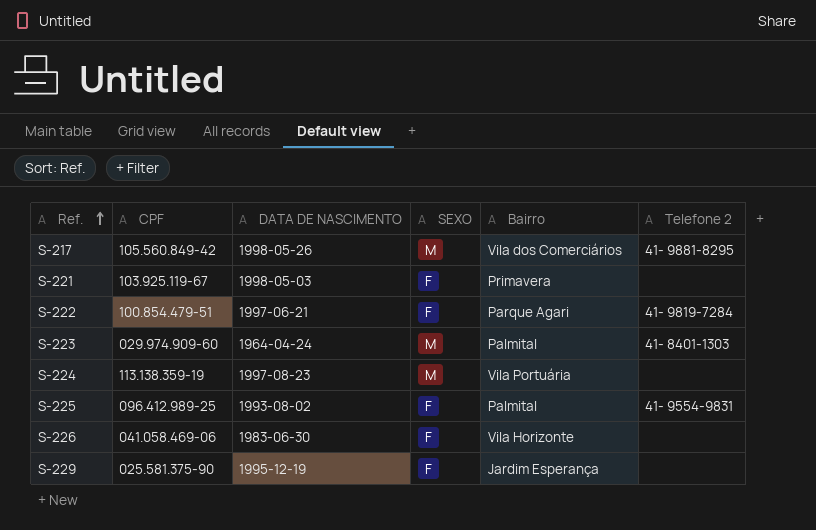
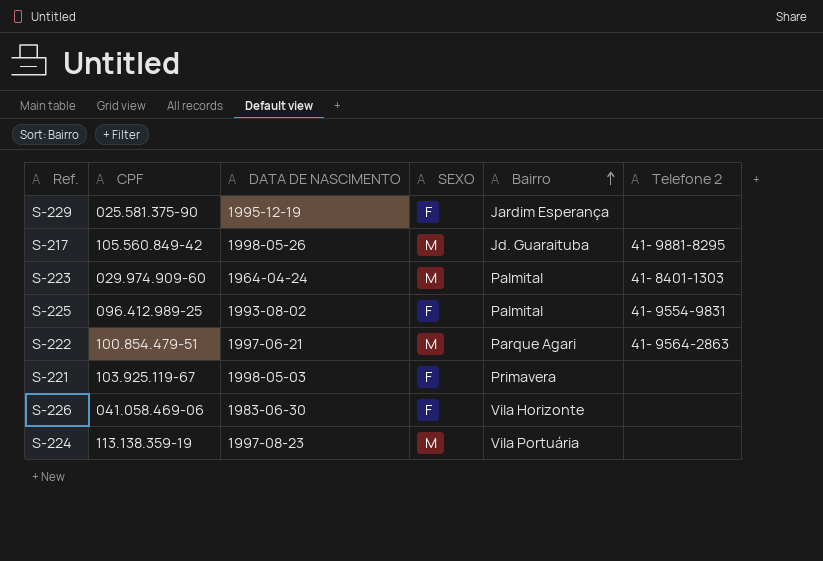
row order: Ref. ascending -> Bairro ascending
S-217 | Bairro: Vila dos Comerciários -> Jd. Guaraituba
S-222 | SEXO: F -> M
S-222 | Telefone 2: 41- 9819-7284 -> 41- 9564-2863

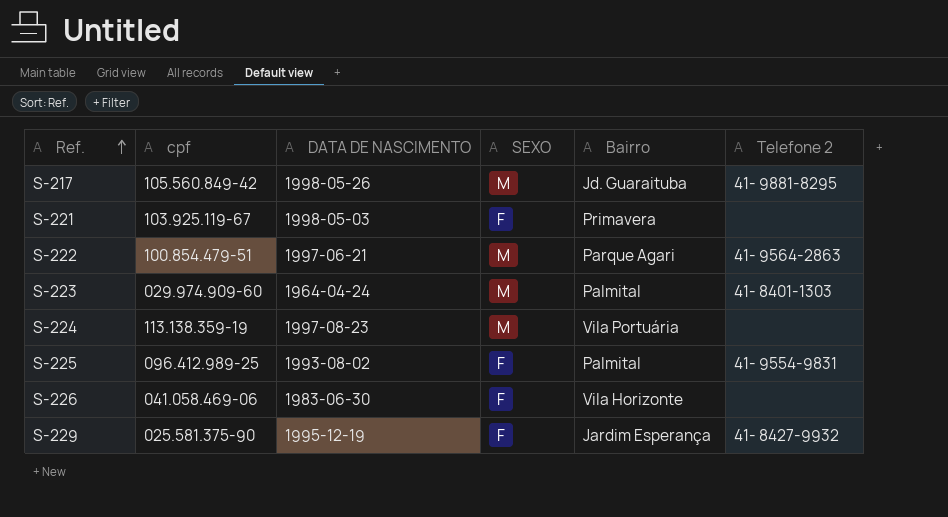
row order: Bairro ascending -> Ref. ascending
column name: CPF -> cpf
S-229 | Telefone 2: none -> 41- 8427-9932

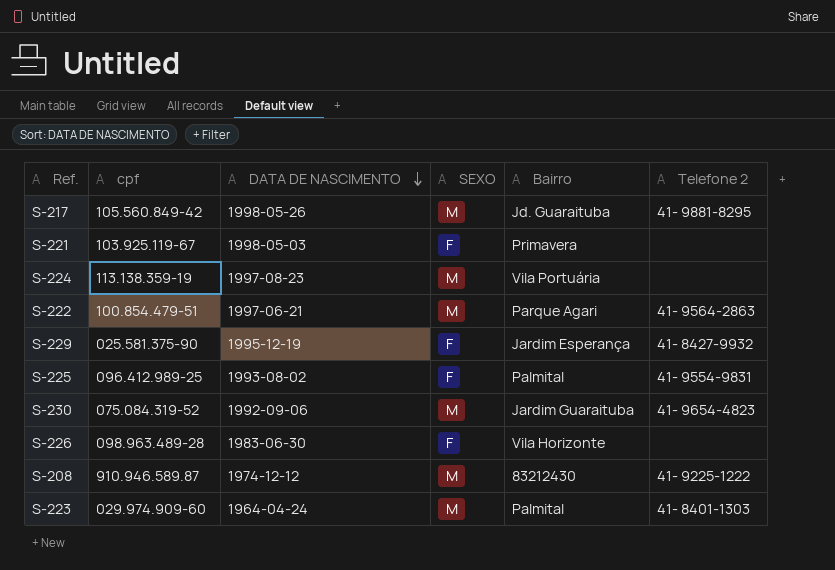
row order: Ref. ascending -> DATA DE NASCIMENTO descending
row S-230: none -> 075.084.319-52 | 1992-09-06 | M | Jardim Guaraituba | 41- 9654-4823
S-226 | cpf: 041.058.469-06 -> 098.963.489-28
row S-208: none -> 910.946.589.87 | 1974-12-12 | M | 83212430 | 41- 9225-1222

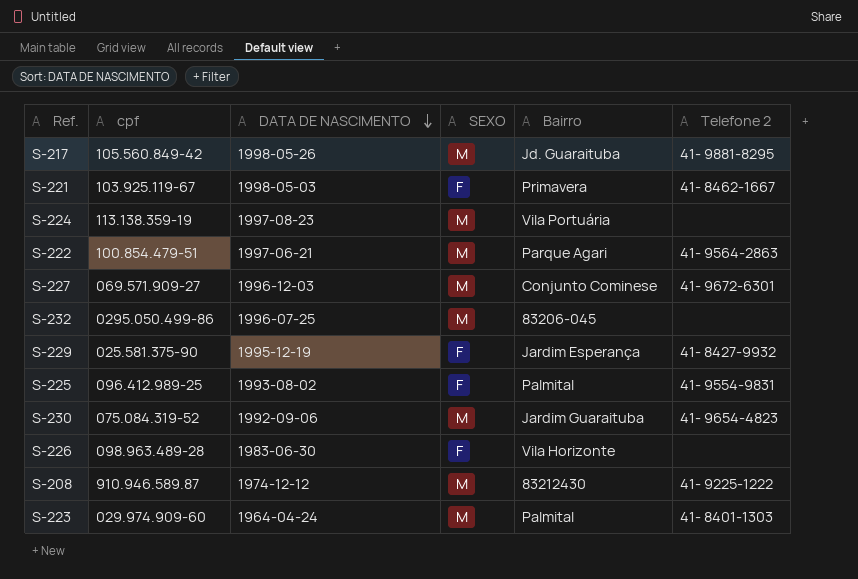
S-221 | Telefone 2: none -> 41- 8462-1667
row S-227: none -> 069.571.909-27 | 1996-12-03 | M | Conjunto Cominese | 41- 9672-6301
row S-232: none -> 0295.050.499-86 | 1996-07-25 | M | 83206-045 | none

